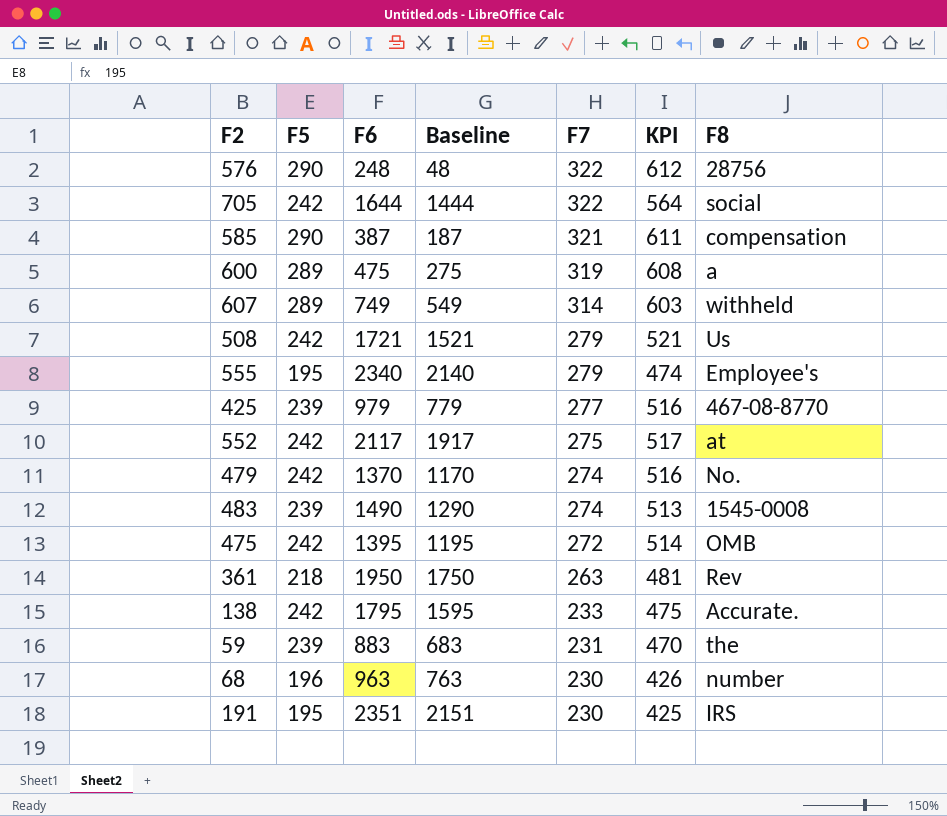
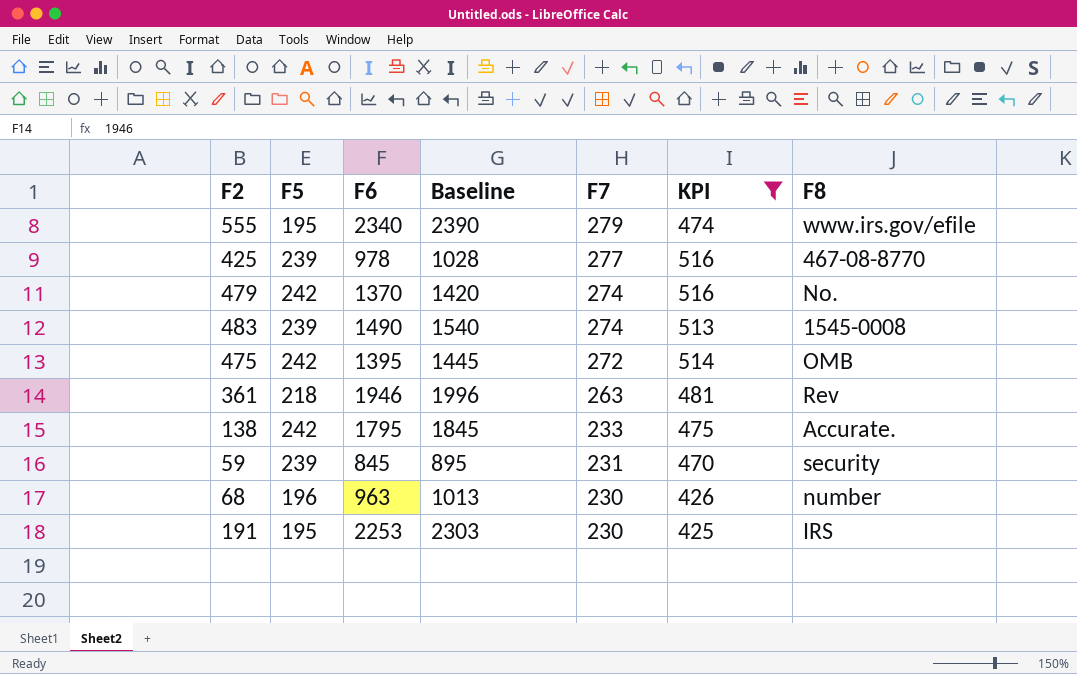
filter: none -> KPI <= 516
column Baseline | formula: [F6] - 200 -> [F6] + 50
555 | F8: Employee's -> www.irs.gov/efile
425 | F6: 979 -> 978
361 | F6: 1950 -> 1946
59 | F6: 883 -> 845
59 | F8: the -> security
191 | F6: 2351 -> 2253

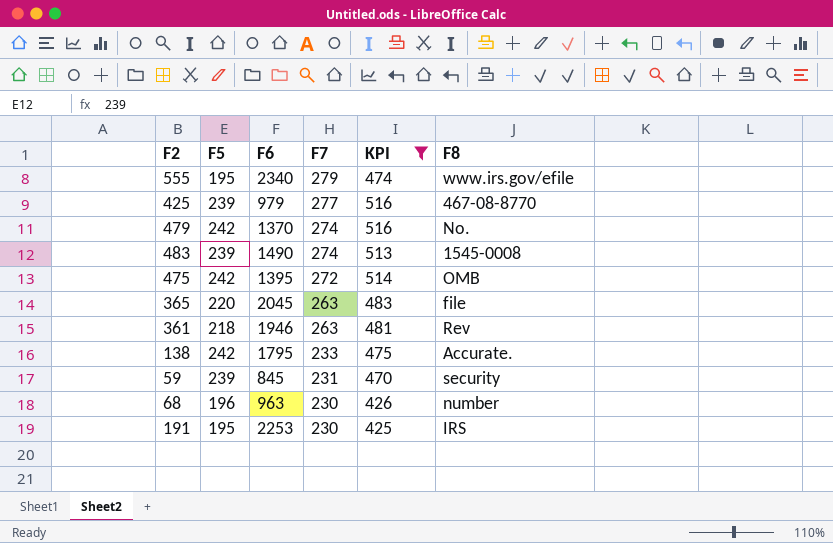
column Baseline | formula: [F6] + 50 -> none
425 | F6: 978 -> 979
row 365: none -> 220 | 2045 | 263 | 483 | file

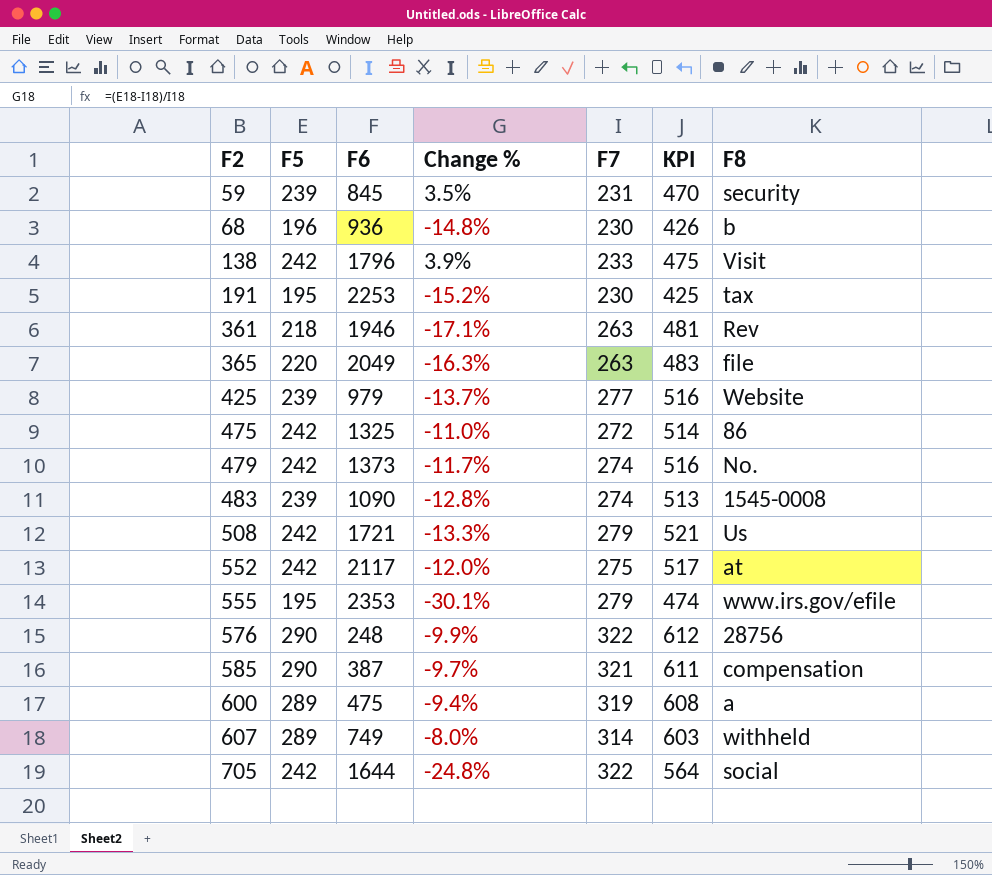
filter: KPI <= 516 -> none
row order: F7 descending -> F2 ascending
column Change % | formula: none -> ([F5] - [F7]) / [F7]
68 | F6: 963 -> 936
68 | F8: number -> b
138 | F6: 1795 -> 1796
138 | F8: Accurate. -> Visit
191 | F8: IRS -> tax
365 | F6: 2045 -> 2049
425 | F8: 467-08-8770 -> Website
475 | F6: 1395 -> 1325
475 | F8: OMB -> 86
479 | F6: 1370 -> 1373
483 | F6: 1490 -> 1090
555 | F6: 2340 -> 2353

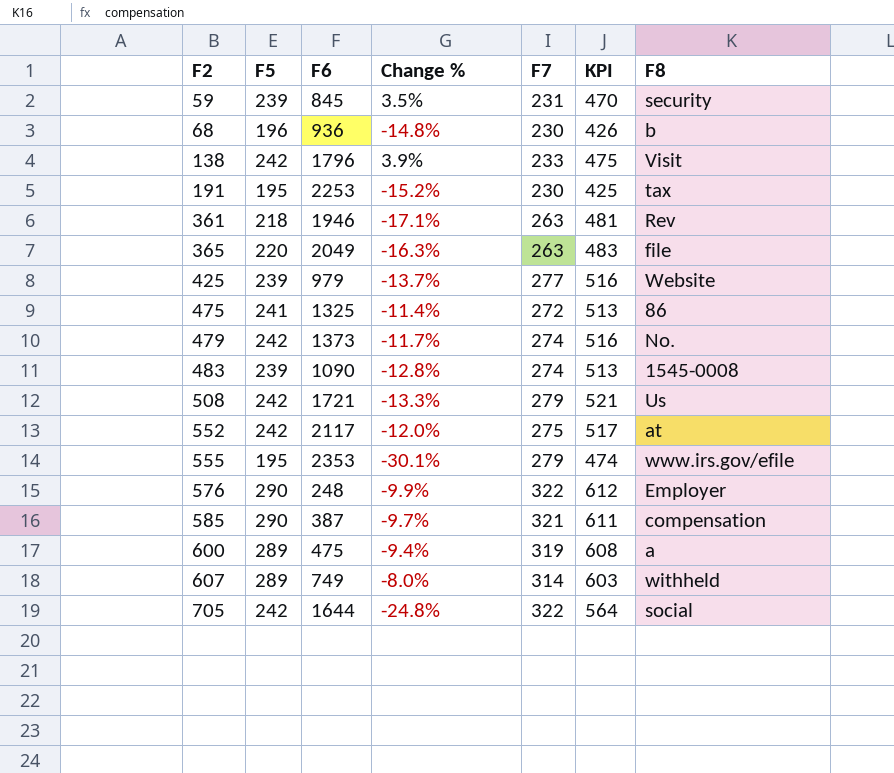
475 | F5: 242 -> 241
475 | Change %: -11.0% -> -11.4%
475 | KPI: 514 -> 513
576 | F8: 28756 -> Employer

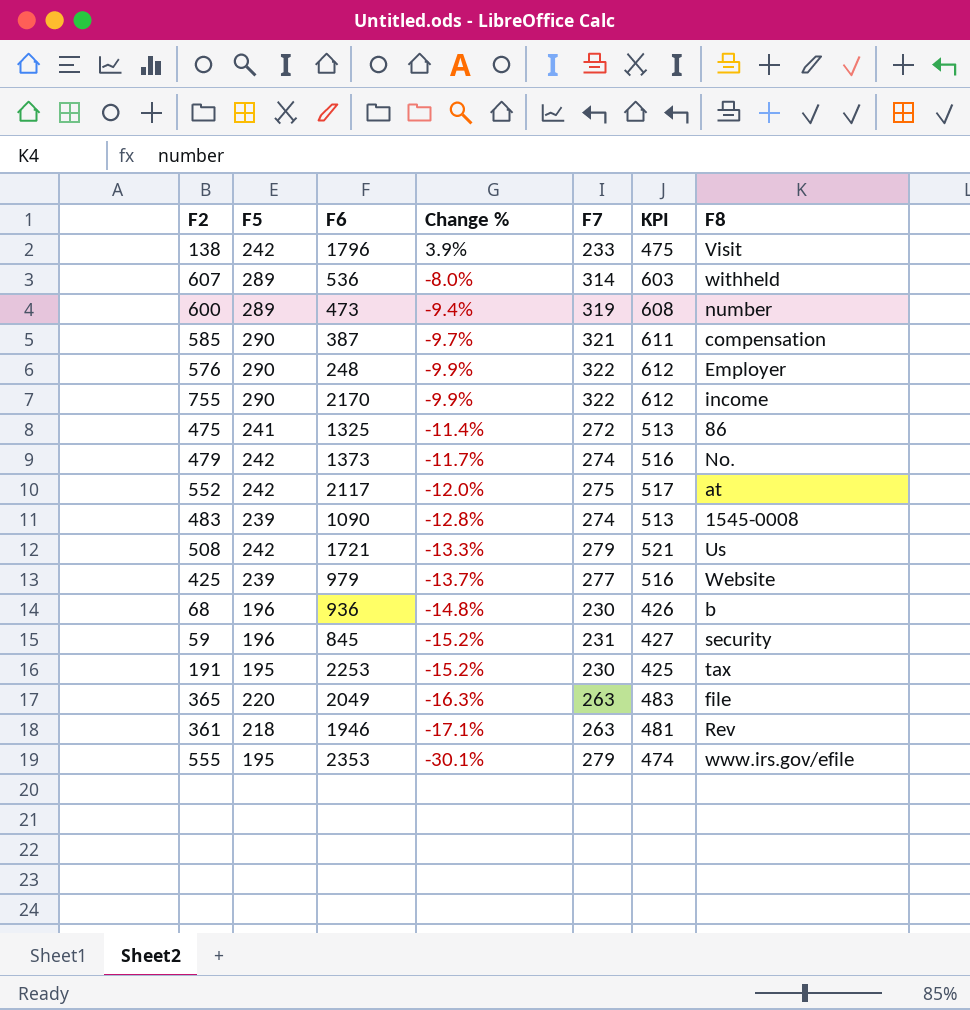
row order: F2 ascending -> Change % descending
row 705: 242 | 1644 | -24.8% | 322 | 564 | social -> none
607 | F6: 749 -> 536
600 | F6: 475 -> 473
600 | F8: a -> number
row 755: none -> 290 | 2170 | -9.9% | 322 | 612 | income
59 | F5: 239 -> 196
59 | Change %: 3.5% -> -15.2%
59 | KPI: 470 -> 427

